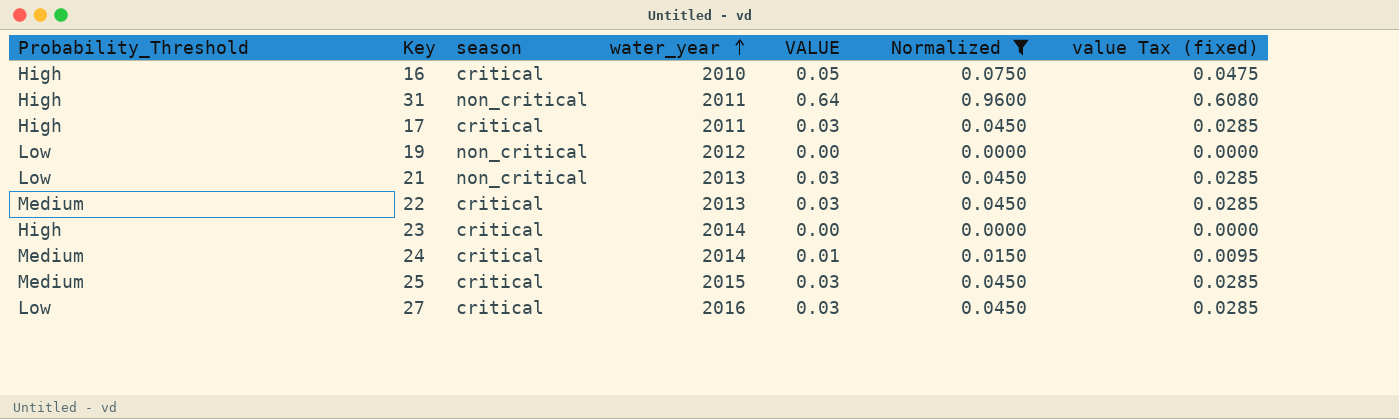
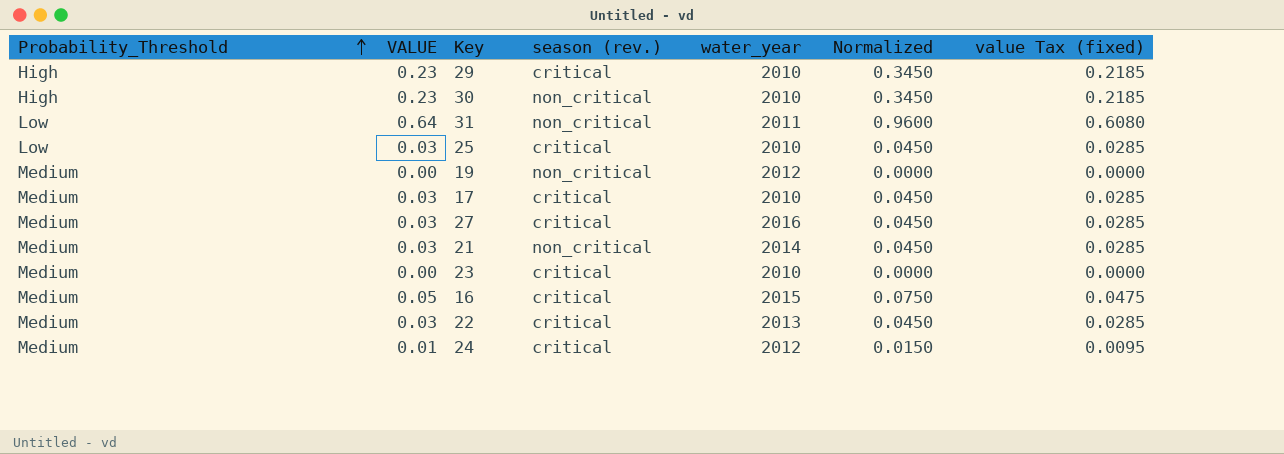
filter: Normalized != 0.3450 -> none
row order: water_year ascending -> Probability_Threshold ascending
column VALUE | position: 5 -> 2
column name: season -> season (rev.)
31 | Probability_Threshold: High -> Low
25 | Probability_Threshold: Medium -> Low
25 | water_year: 2015 -> 2010
19 | Probability_Threshold: Low -> Medium
17 | Probability_Threshold: High -> Medium
17 | water_year: 2011 -> 2010
27 | Probability_Threshold: Low -> Medium
21 | Probability_Threshold: Low -> Medium
21 | water_year: 2013 -> 2014
23 | Probability_Threshold: High -> Medium
23 | water_year: 2014 -> 2010
16 | Probability_Threshold: High -> Medium
16 | water_year: 2010 -> 2015
24 | water_year: 2014 -> 2012

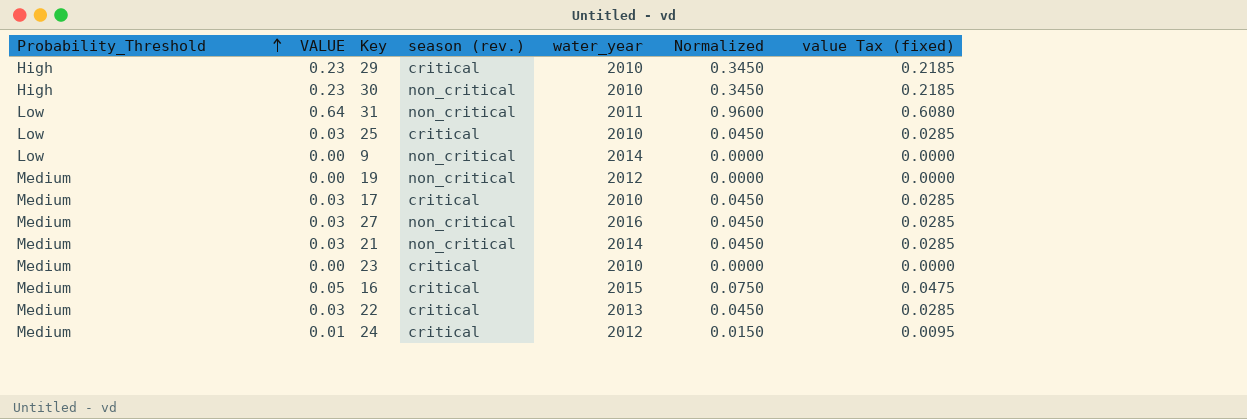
row 9: none -> Low | 0.00 | non_critical | 2014 | 0.0000 | 0.0000
27 | season (rev.): critical -> non_critical

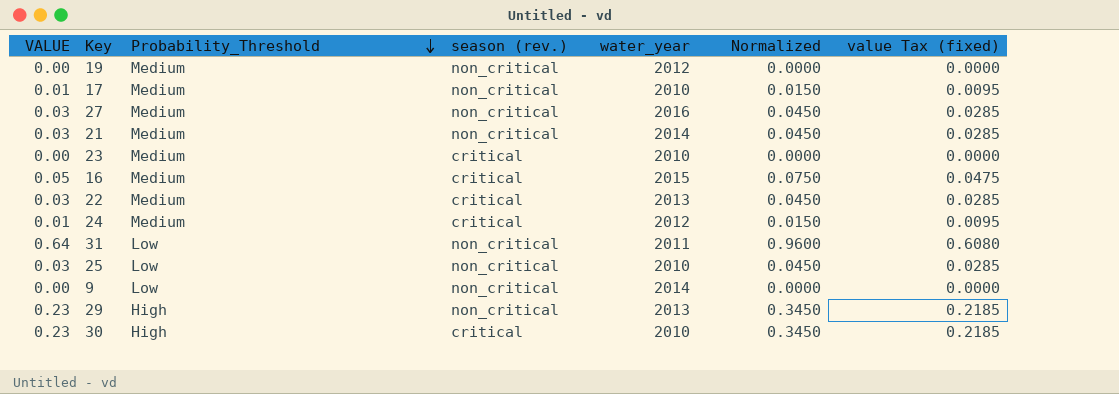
row order: Probability_Threshold ascending -> Probability_Threshold descending
column Probability_Threshold | position: 1 -> 3
17 | VALUE: 0.03 -> 0.01
17 | season (rev.): critical -> non_critical
17 | Normalized: 0.0450 -> 0.0150
17 | value Tax (fixed): 0.0285 -> 0.0095
25 | season (rev.): critical -> non_critical
29 | season (rev.): critical -> non_critical
29 | water_year: 2010 -> 2013
30 | season (rev.): non_critical -> critical

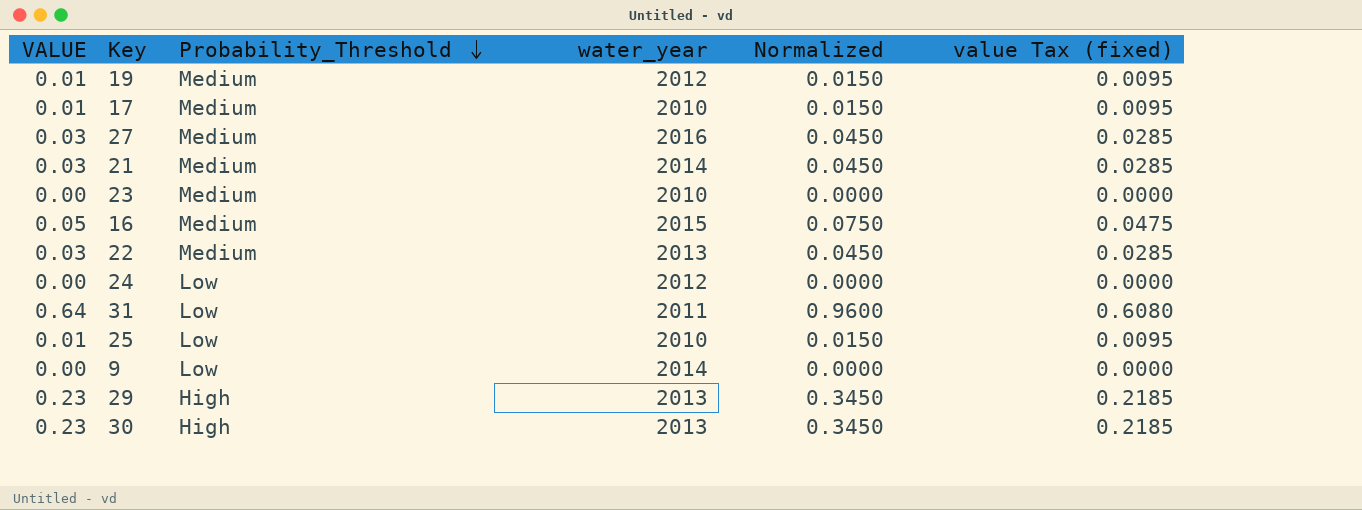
column season (rev.) | position: 4 -> none
19 | VALUE: 0.00 -> 0.01
19 | Normalized: 0.0000 -> 0.0150
19 | value Tax (fixed): 0.0000 -> 0.0095
24 | VALUE: 0.01 -> 0.00
24 | Probability_Threshold: Medium -> Low
24 | Normalized: 0.0150 -> 0.0000
24 | value Tax (fixed): 0.0095 -> 0.0000
25 | VALUE: 0.03 -> 0.01
25 | Normalized: 0.0450 -> 0.0150
25 | value Tax (fixed): 0.0285 -> 0.0095
30 | water_year: 2010 -> 2013

